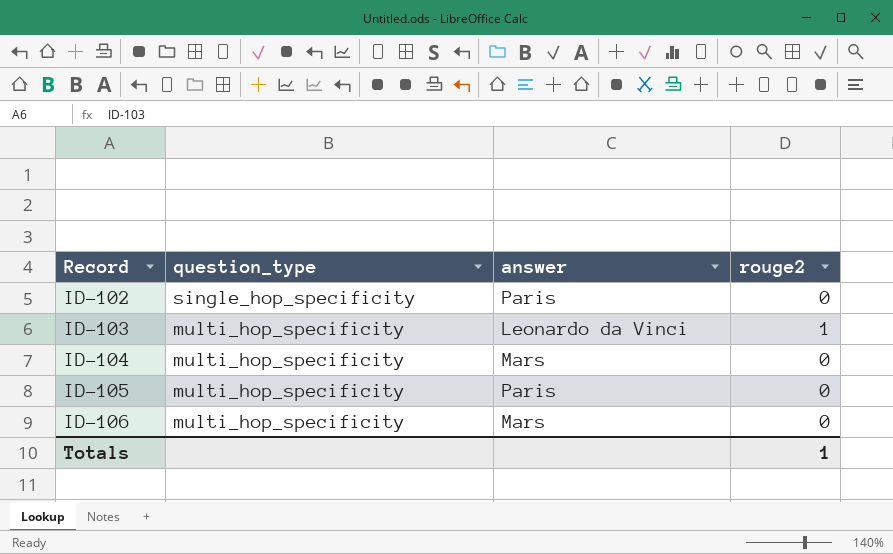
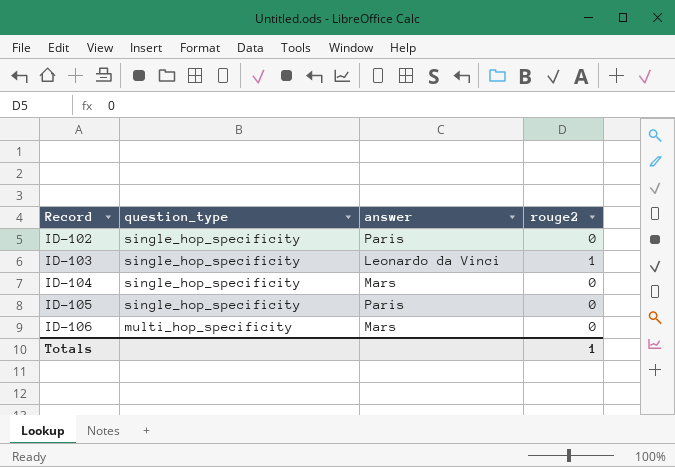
ID-103 | question_type: multi_hop_specificity -> single_hop_specificity
ID-104 | question_type: multi_hop_specificity -> single_hop_specificity
ID-105 | question_type: multi_hop_specificity -> single_hop_specificity

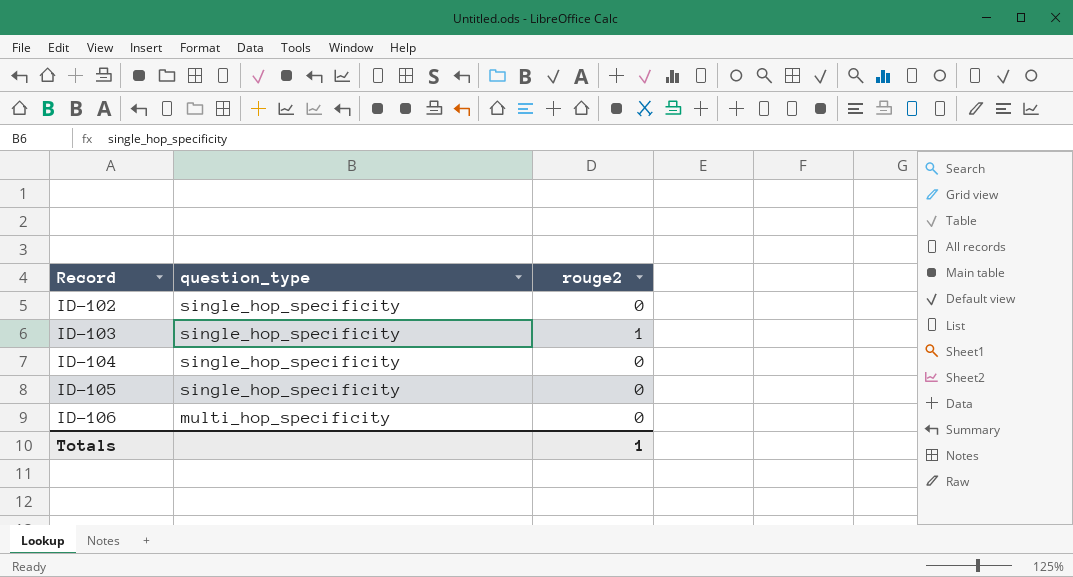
column answer | position: 3 -> none

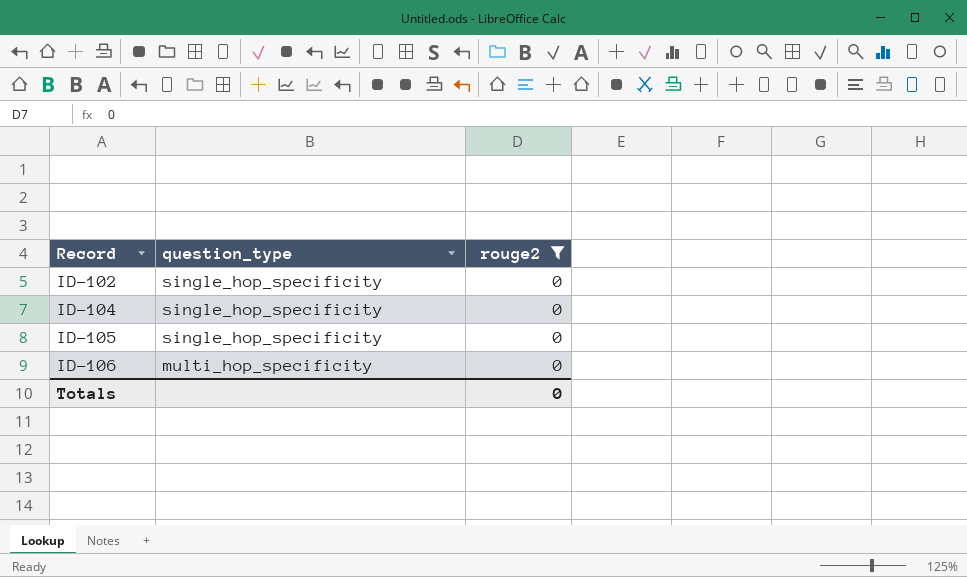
filter: none -> rouge2 = 0
Totals | rouge2: 1 -> 0

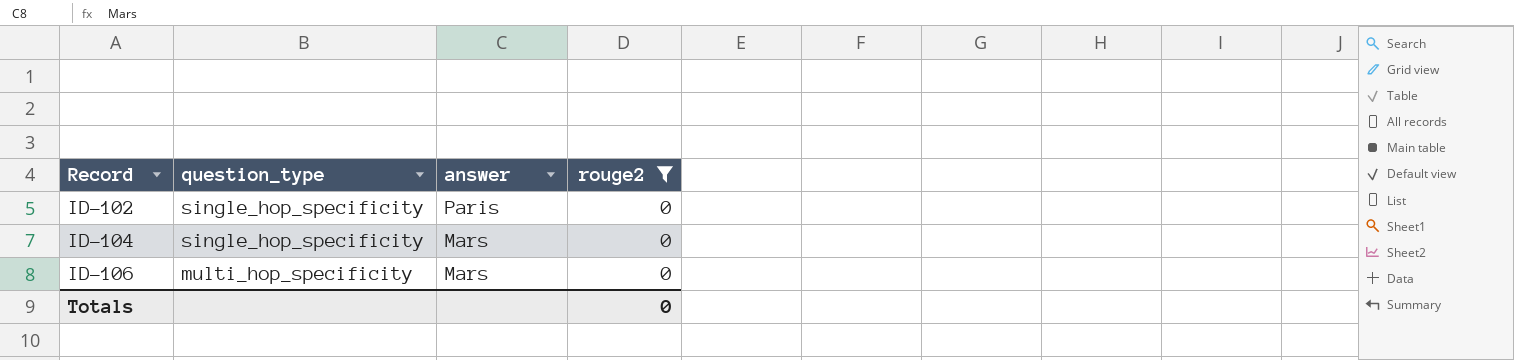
column answer | position: none -> 3
row ID-105: single_hop_specificity | 0 -> none

